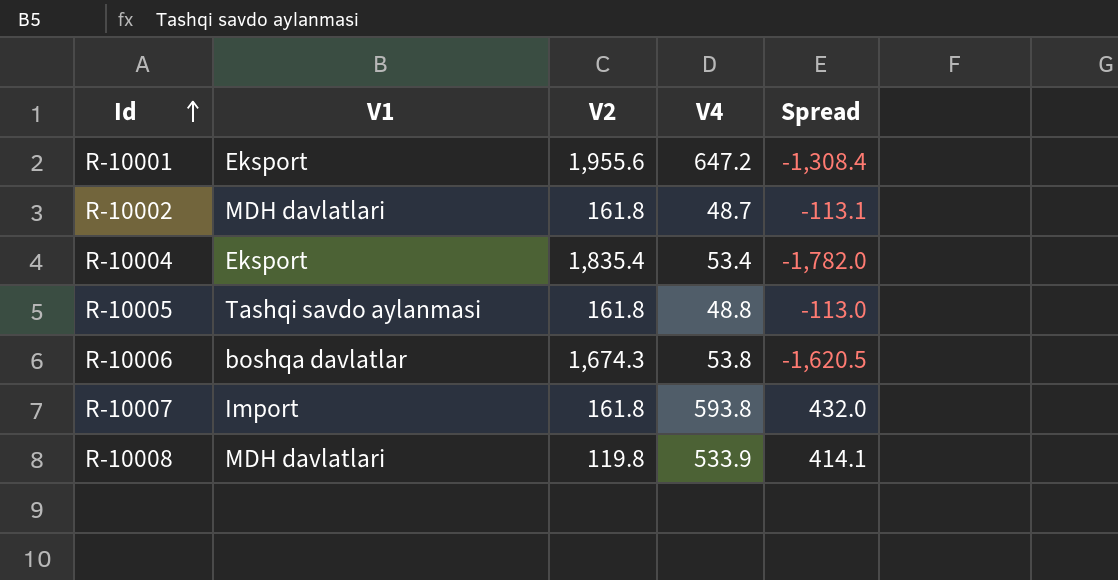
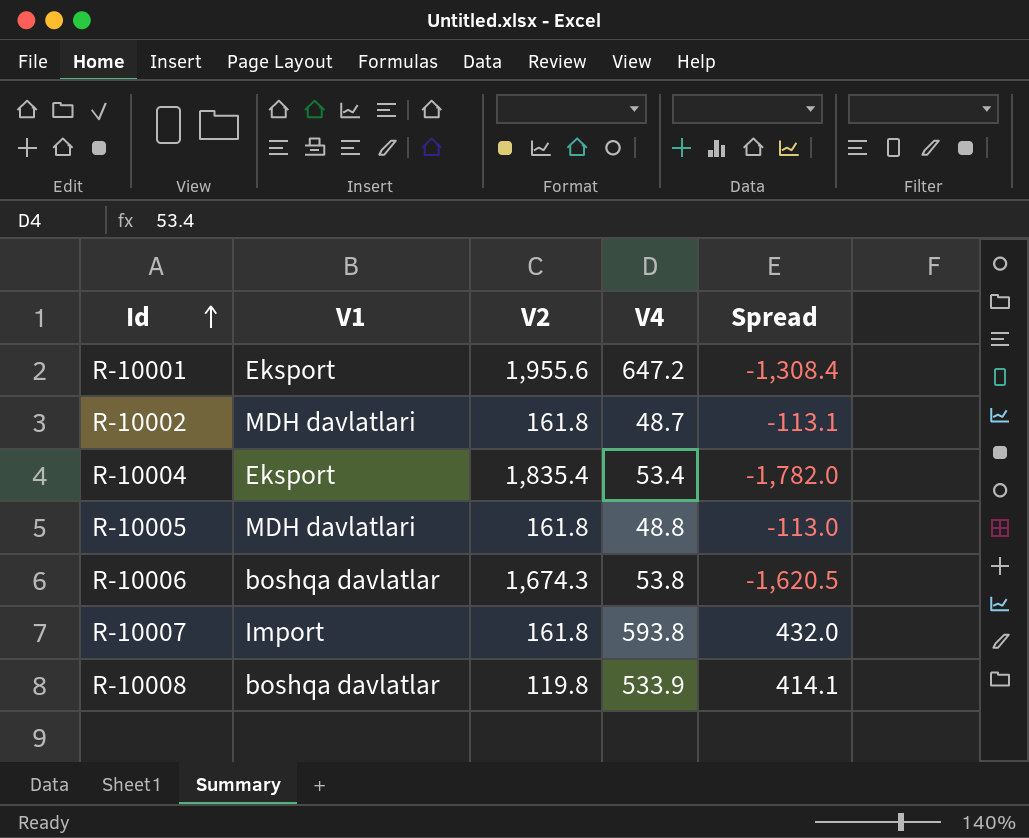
R-10005 | V1: Tashqi savdo aylanmasi -> MDH davlatlari
R-10008 | V1: MDH davlatlari -> boshqa davlatlar

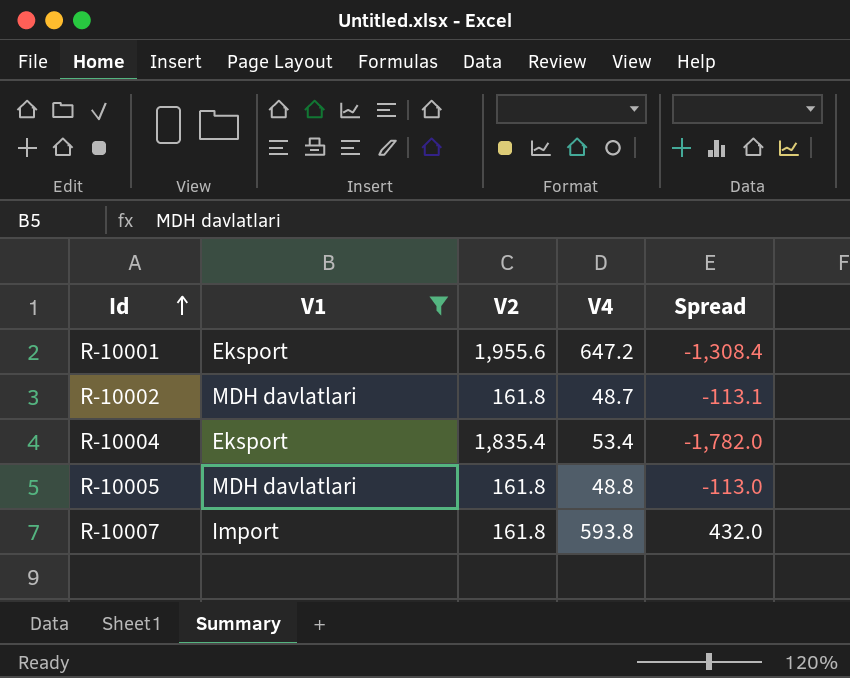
filter: none -> V1 != boshqa davlatlar

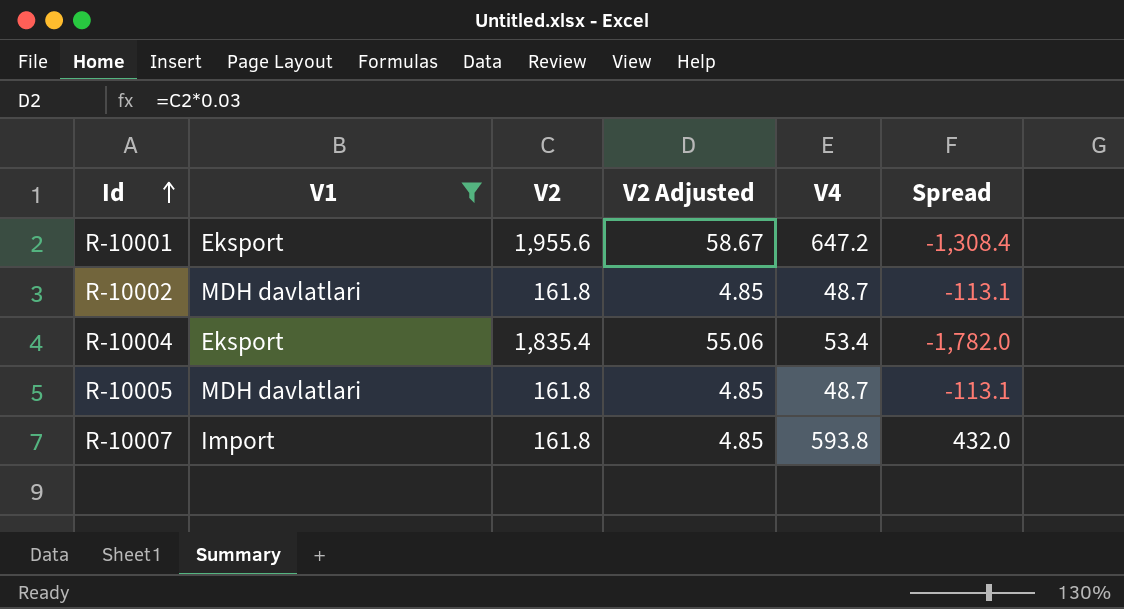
column V2 Adjusted | formula: none -> [V2] * 0.03
R-10005 | V4: 48.8 -> 48.7
R-10005 | Spread: -113.0 -> -113.1

